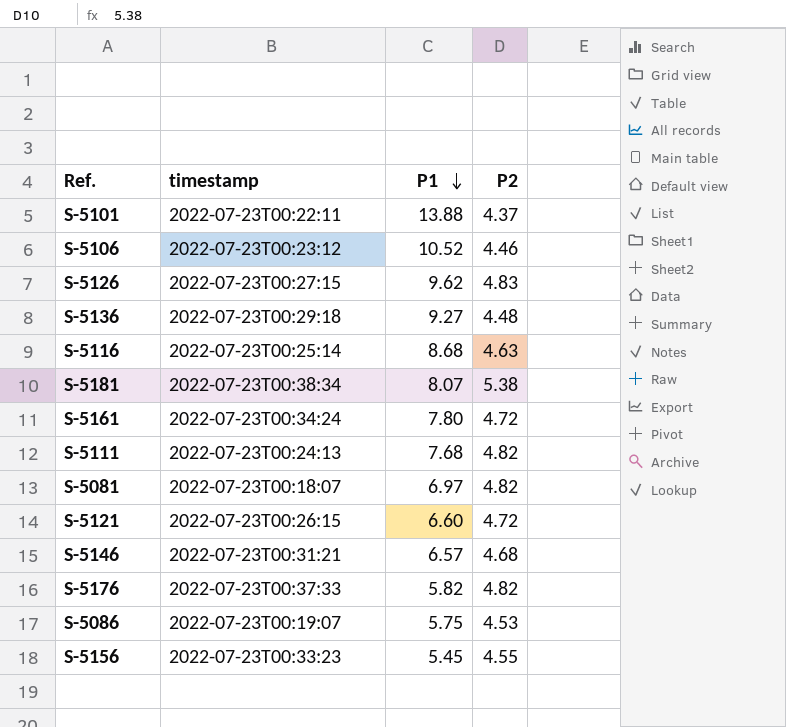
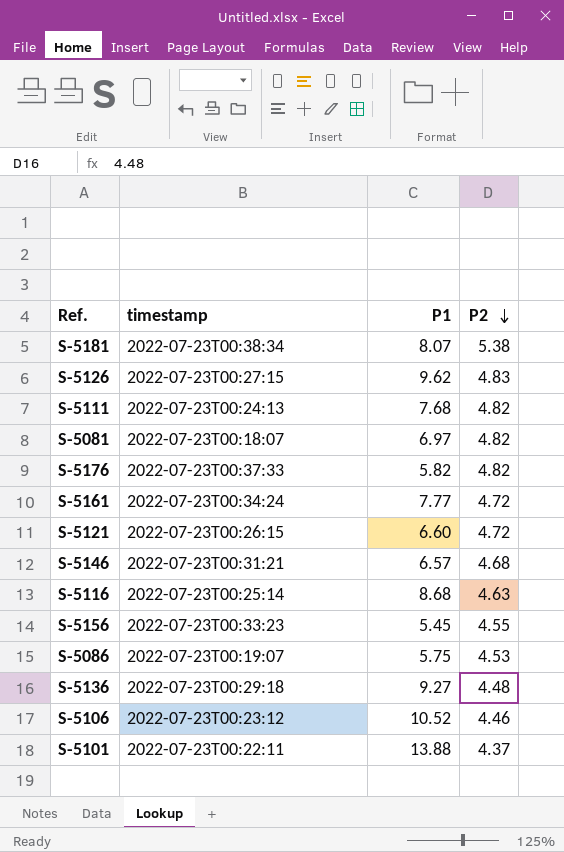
row order: P1 descending -> P2 descending
S-5161 | P1: 7.80 -> 7.77

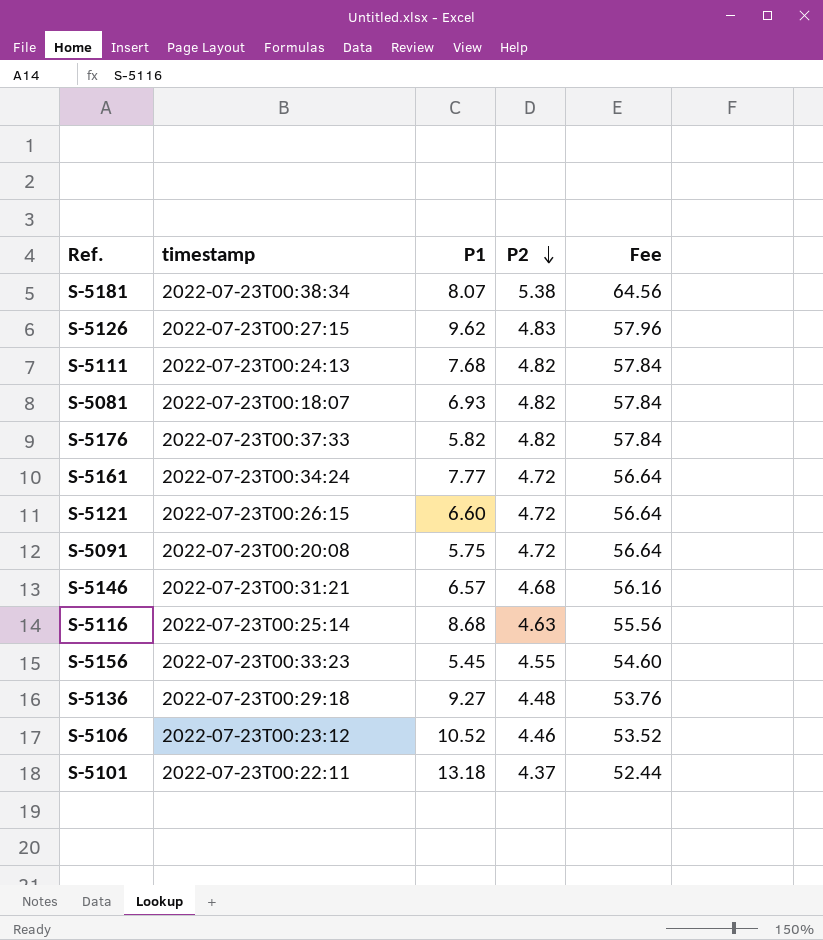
column Fee | formula: none -> [P2] * 12
row S-5086: 2022-07-23T00:19:07 | 5.75 | 4.53 -> none
S-5081 | P1: 6.97 -> 6.93
row S-5091: none -> 2022-07-23T00:20:08 | 5.75 | 4.72 | 56.64
S-5101 | P1: 13.88 -> 13.18

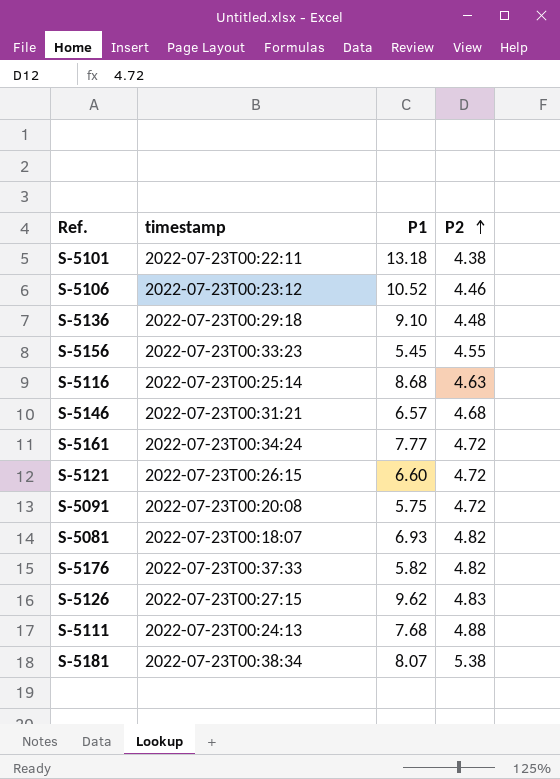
row order: P2 descending -> P2 ascending
column Fee | formula: [P2] * 12 -> none
S-5101 | P2: 4.37 -> 4.38
S-5136 | P1: 9.27 -> 9.10
S-5111 | P2: 4.82 -> 4.88

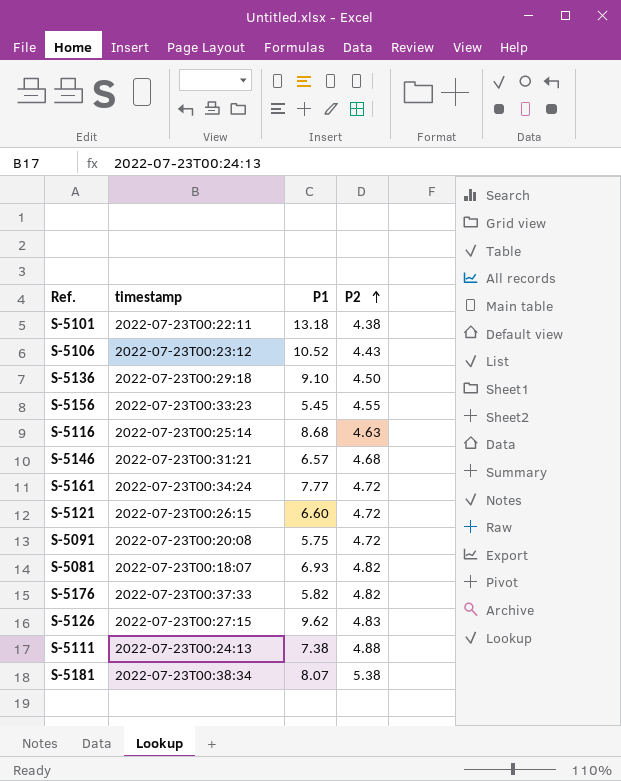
S-5106 | P2: 4.46 -> 4.43
S-5136 | P2: 4.48 -> 4.50
S-5111 | P1: 7.68 -> 7.38

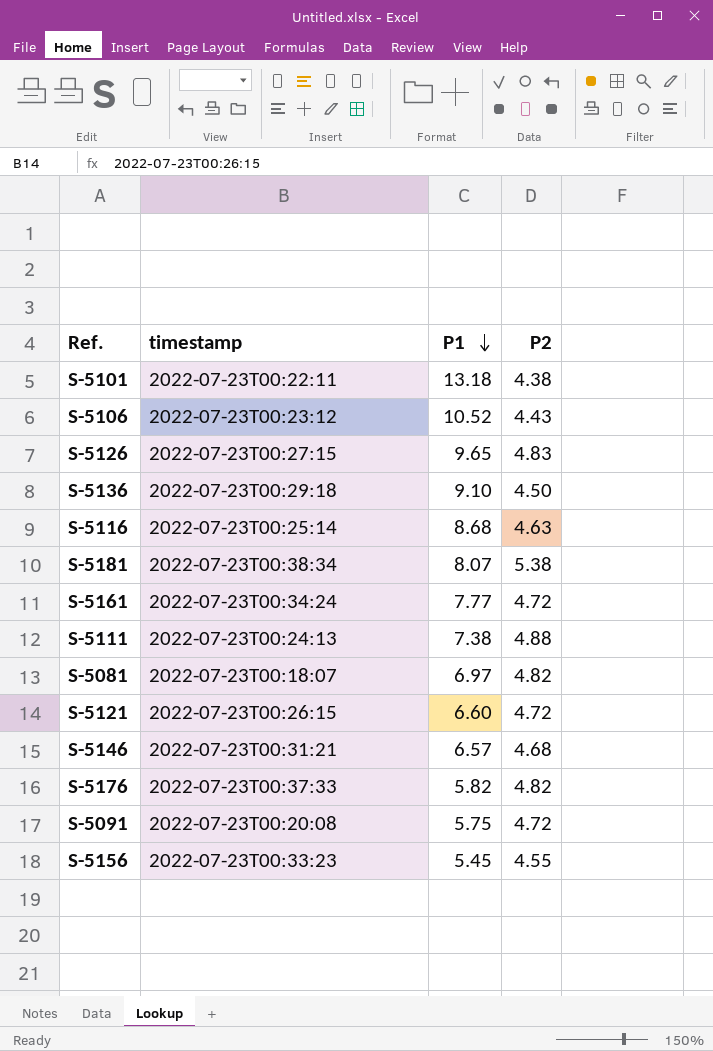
row order: P2 ascending -> P1 descending
S-5126 | P1: 9.62 -> 9.65
S-5081 | P1: 6.93 -> 6.97

